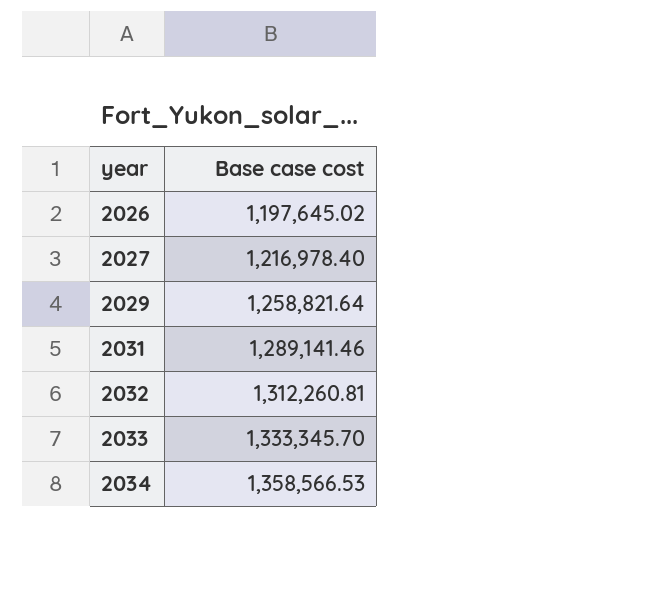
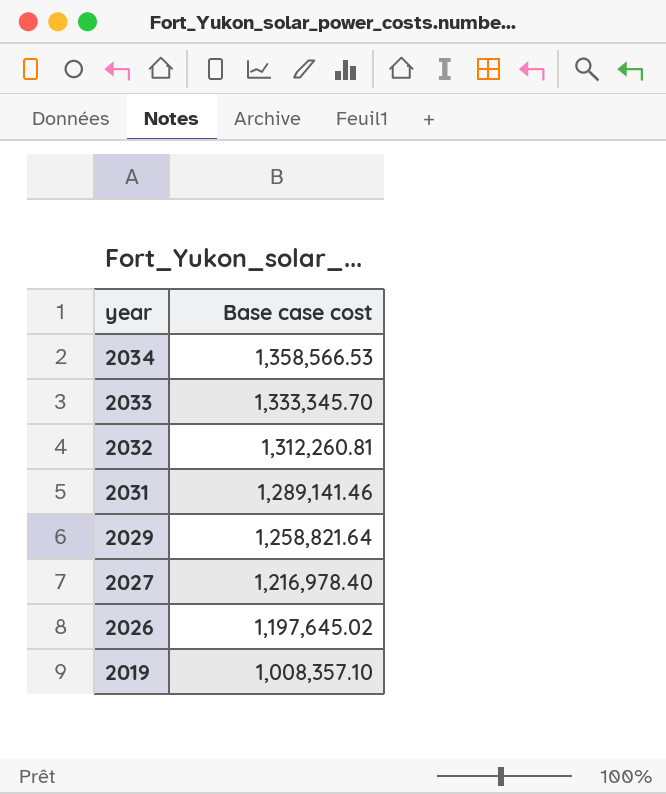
row order: year ascending -> year descending
row 2019: none -> 1,008,357.10

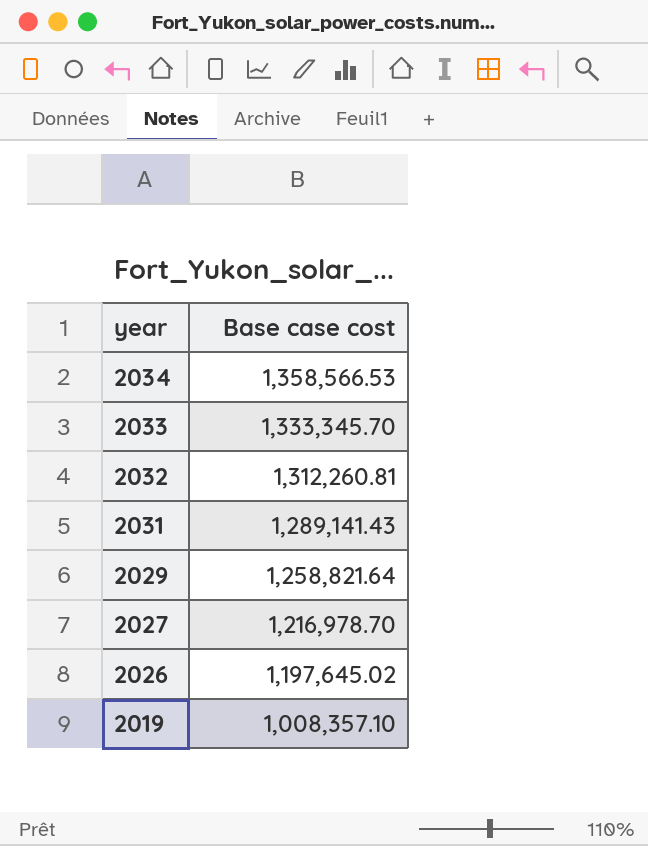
2031 | Base case cost: 1,289,141.46 -> 1,289,141.43
2027 | Base case cost: 1,216,978.40 -> 1,216,978.70

